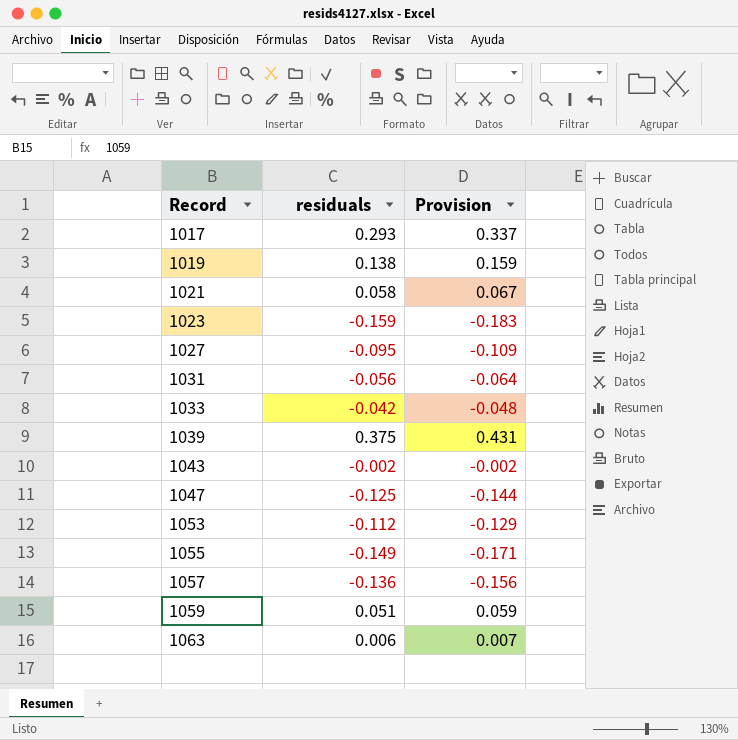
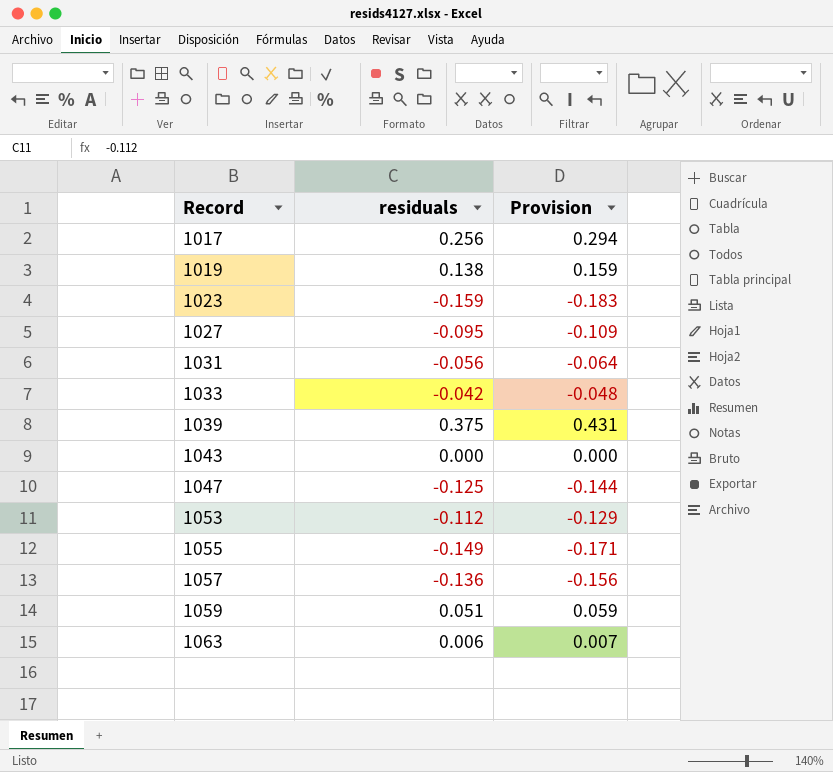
row 1021: 0.058 | 0.067 -> none
1017 | residuals: 0.293 -> 0.256
1017 | Provision: 0.337 -> 0.294
1043 | residuals: -0.002 -> 0.000
1043 | Provision: -0.002 -> 0.000

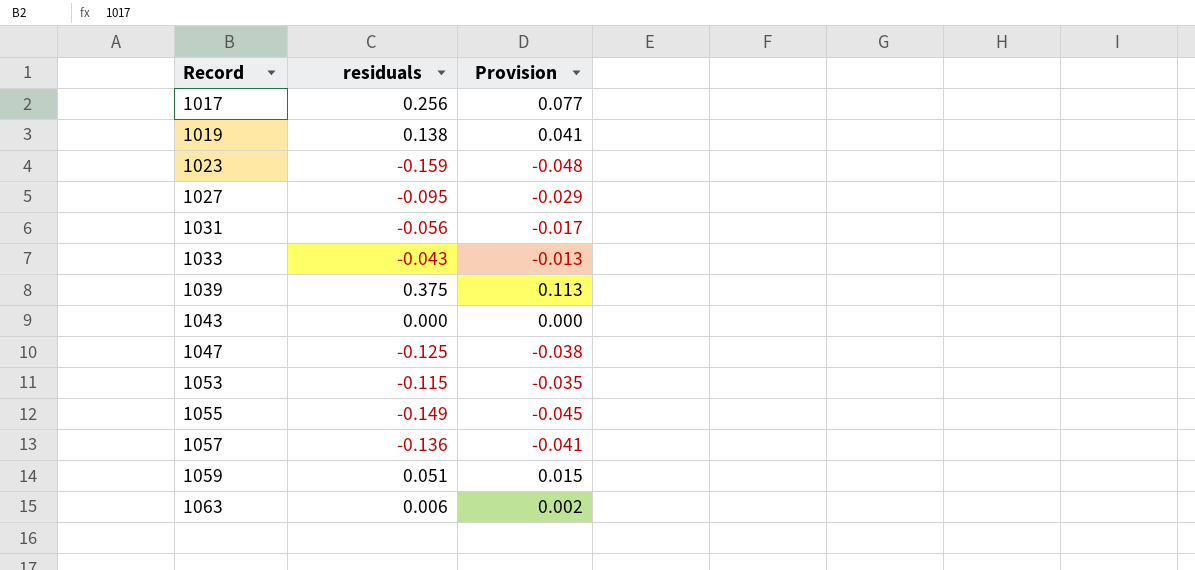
column Provision | formula: [residuals] * 1.15 -> [residuals] * 0.3
1033 | residuals: -0.042 -> -0.043
1053 | residuals: -0.112 -> -0.115

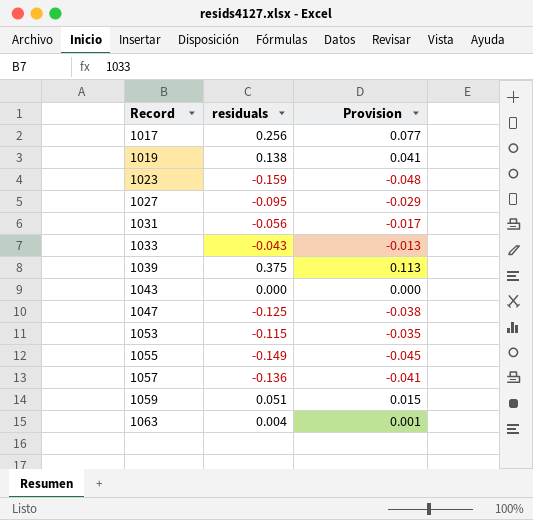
1063 | residuals: 0.006 -> 0.004
1063 | Provision: 0.002 -> 0.001

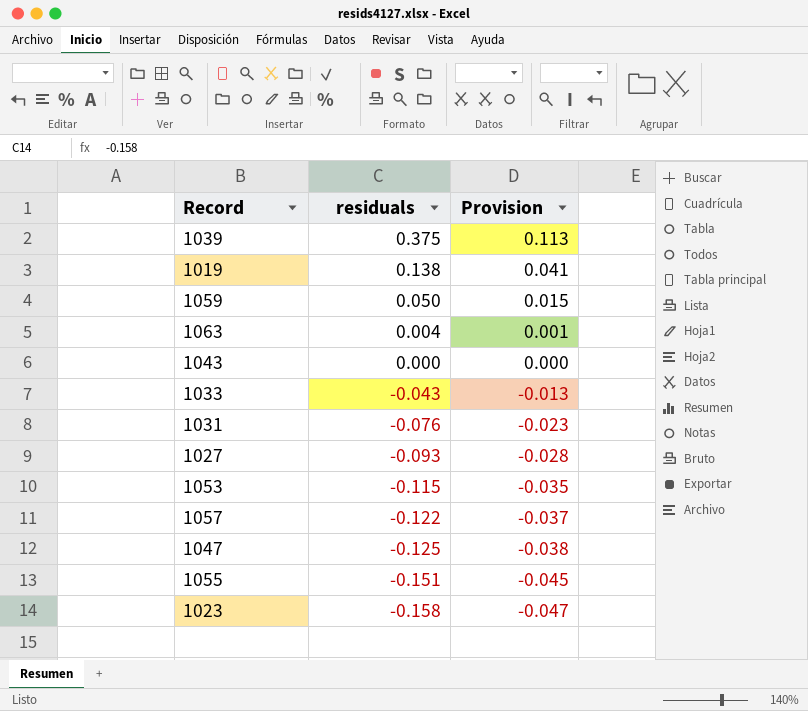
row order: Record ascending -> residuals descending
row 1017: 0.256 | 0.077 -> none
1059 | residuals: 0.051 -> 0.050
1031 | residuals: -0.056 -> -0.076
1031 | Provision: -0.017 -> -0.023
1027 | residuals: -0.095 -> -0.093
1027 | Provision: -0.029 -> -0.028
1057 | residuals: -0.136 -> -0.122
1057 | Provision: -0.041 -> -0.037
1055 | residuals: -0.149 -> -0.151
1023 | residuals: -0.159 -> -0.158
1023 | Provision: -0.048 -> -0.047

